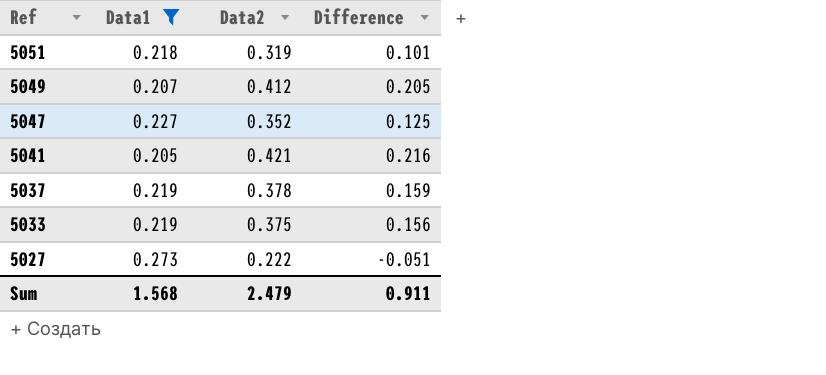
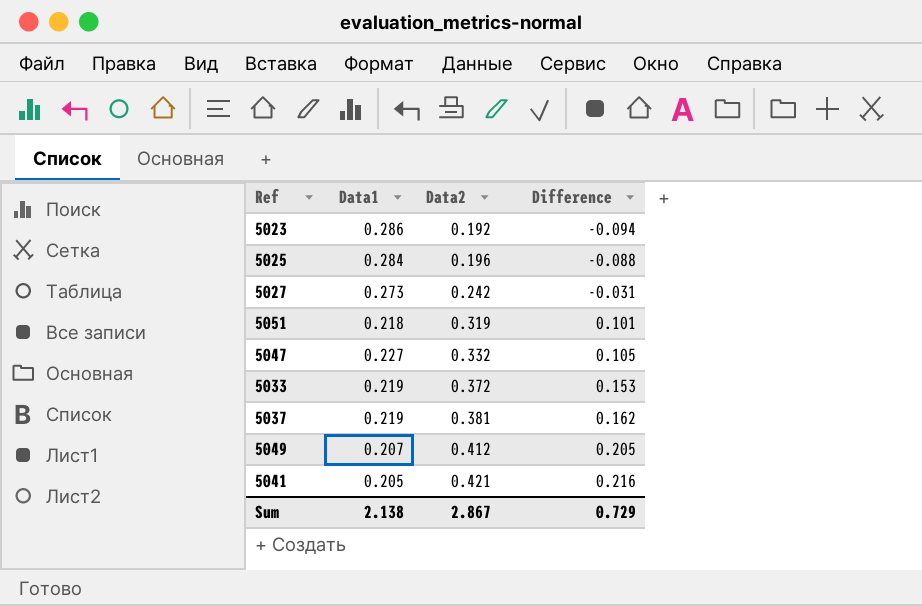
filter: Data1 <= 0.273 -> none
row order: Ref descending -> Data2 ascending
5027 | Data2: 0.222 -> 0.242
5027 | Difference: -0.051 -> -0.031
5047 | Data2: 0.352 -> 0.332
5047 | Difference: 0.125 -> 0.105
5033 | Data2: 0.375 -> 0.372
5033 | Difference: 0.156 -> 0.153
5037 | Data2: 0.378 -> 0.381
5037 | Difference: 0.159 -> 0.162
Sum | Data1: 1.568 -> 2.138
Sum | Data2: 2.479 -> 2.867
Sum | Difference: 0.911 -> 0.729

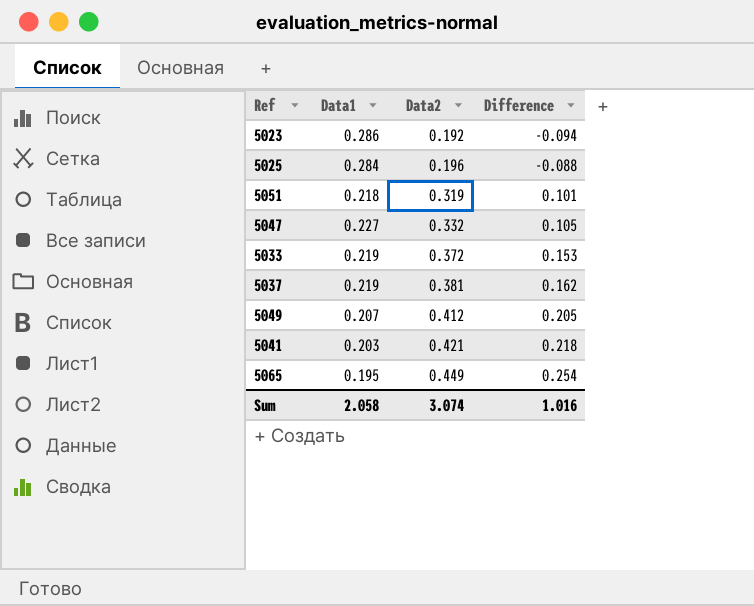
row 5027: 0.273 | 0.242 | -0.031 -> none
5041 | Data1: 0.205 -> 0.203
5041 | Difference: 0.216 -> 0.218
row 5065: none -> 0.195 | 0.449 | 0.254
Sum | Data1: 2.138 -> 2.058
Sum | Data2: 2.867 -> 3.074
Sum | Difference: 0.729 -> 1.016

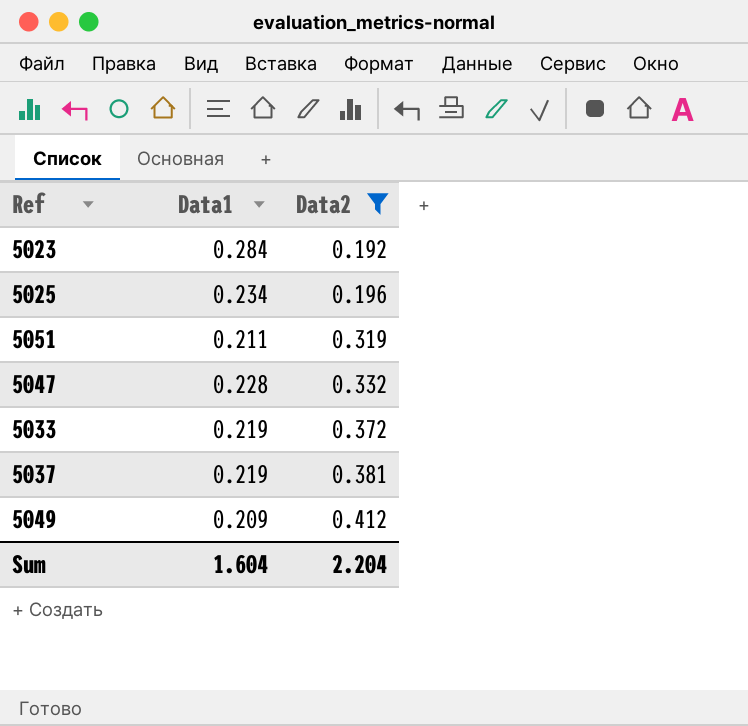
filter: none -> Data2 <= 0.412
column Difference | formula: [Data2] - [Data1] -> none
5023 | Data1: 0.286 -> 0.284
5025 | Data1: 0.284 -> 0.234
5051 | Data1: 0.218 -> 0.211
5047 | Data1: 0.227 -> 0.228
5049 | Data1: 0.207 -> 0.209
Sum | Data1: 2.058 -> 1.604
Sum | Data2: 3.074 -> 2.204

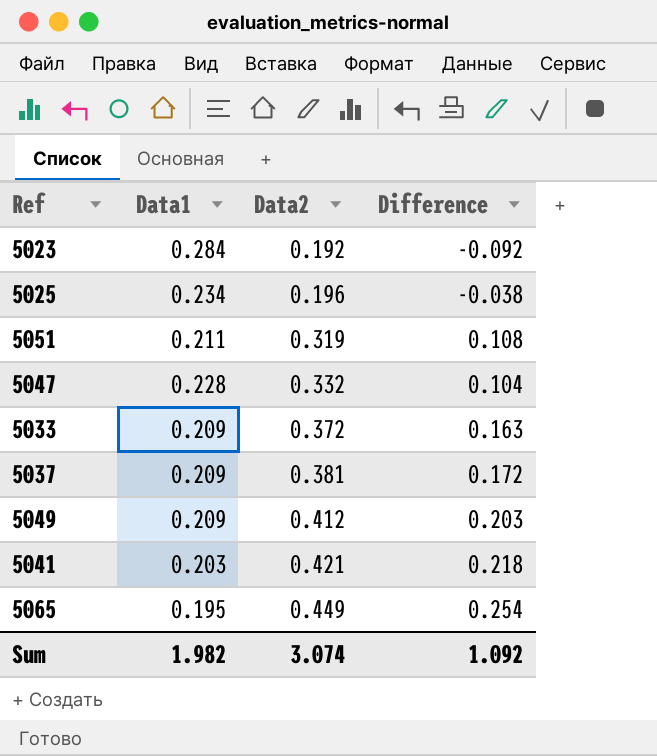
filter: Data2 <= 0.412 -> none
column Difference | formula: none -> [Data2] - [Data1]
5033 | Data1: 0.219 -> 0.209
5037 | Data1: 0.219 -> 0.209
Sum | Data1: 1.604 -> 1.982
Sum | Data2: 2.204 -> 3.074

